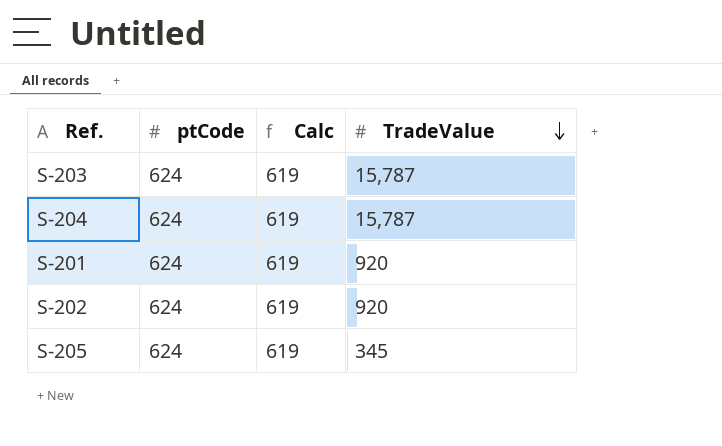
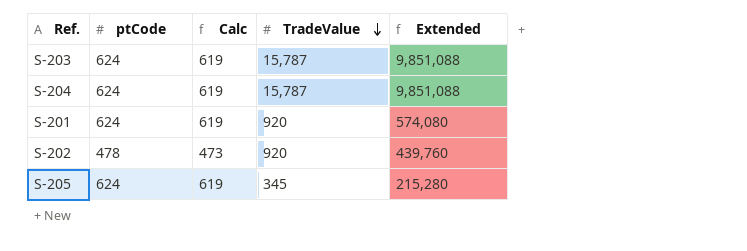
column Extended | formula: none -> [ptCode] * [TradeValue]
S-202 | ptCode: 624 -> 478
S-202 | Calc: 619 -> 473

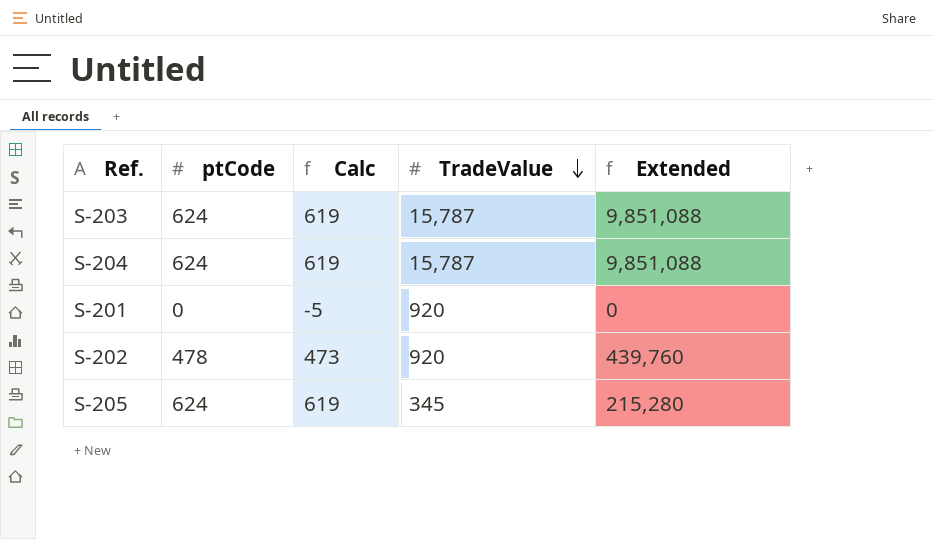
S-201 | ptCode: 624 -> 0
S-201 | Calc: 619 -> -5
S-201 | Extended: 574,080 -> 0

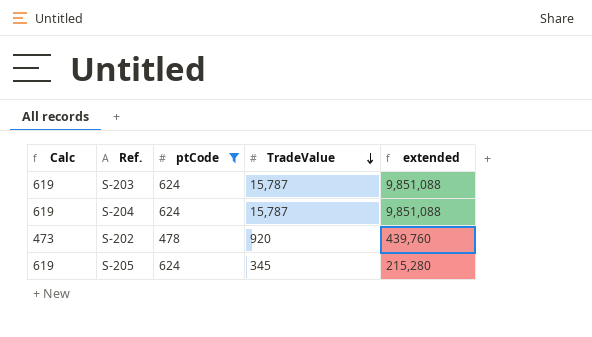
filter: none -> ptCode != 0
column Calc | position: 3 -> 1
column name: Extended -> extended

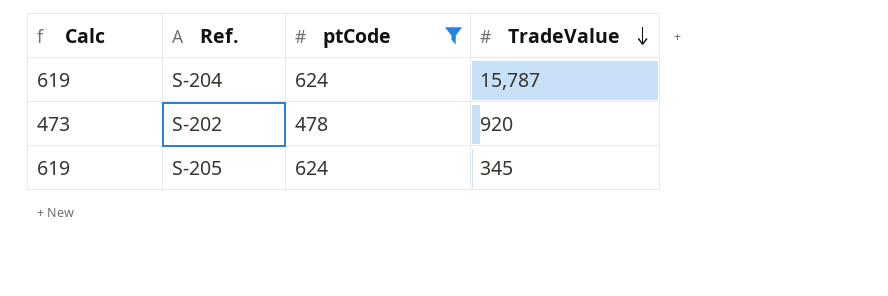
column extended | formula: [ptCode] * [TradeValue] -> none
row S-203: 619 | 624 | 15,787 | 9,851,088 -> none

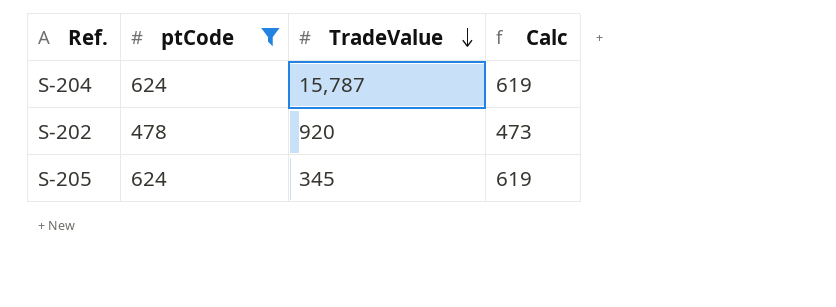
column Calc | position: 1 -> 4

